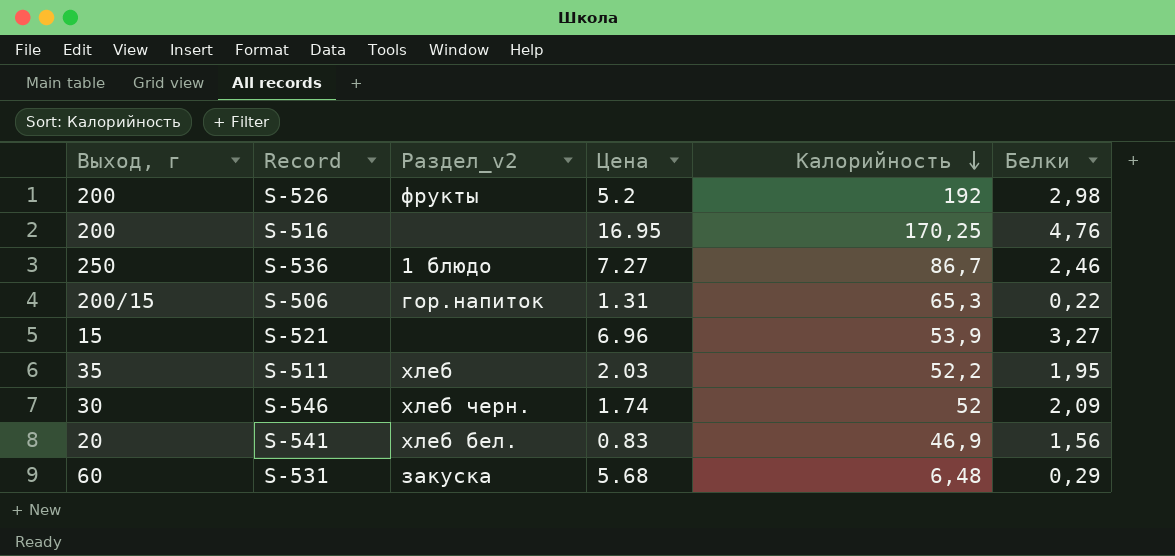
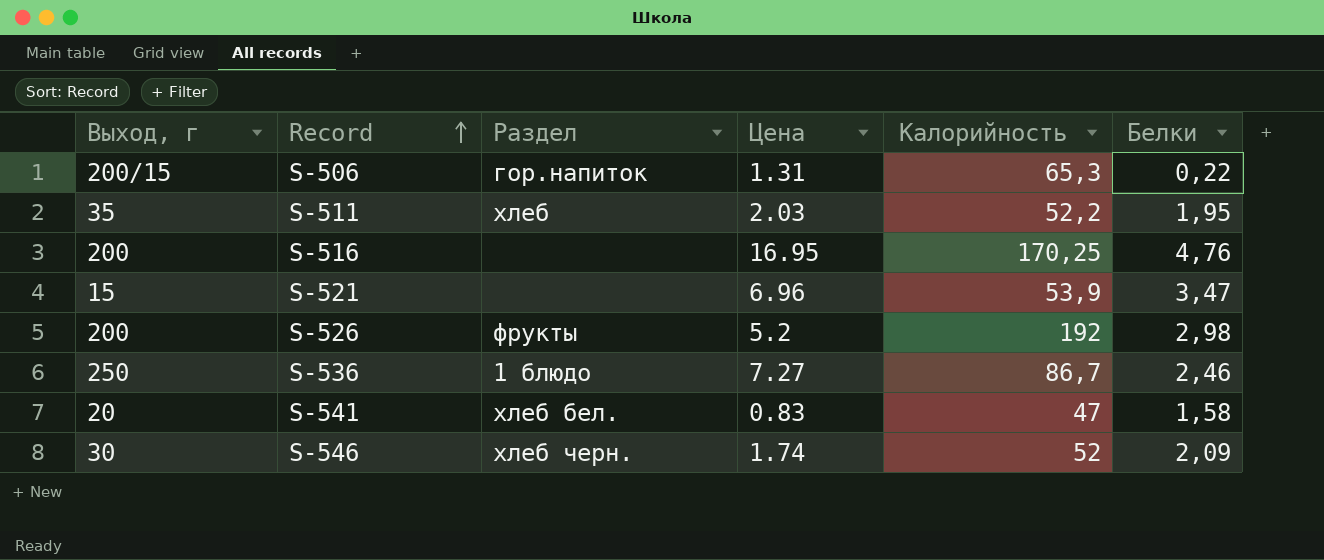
row order: Калорийность descending -> Record ascending
column name: Раздел_v2 -> Раздел
row S-531: 60 | закуска | 5.68 | 6,48 | 0,29 -> none
S-521 | Белки: 3,27 -> 3,47
S-541 | Калорийность: 46,9 -> 47
S-541 | Белки: 1,56 -> 1,58

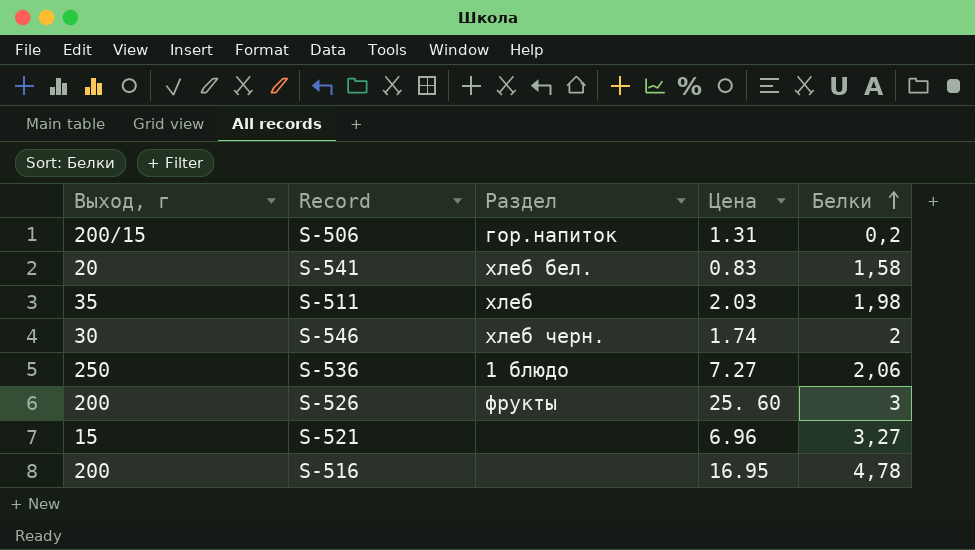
row order: Record ascending -> Белки ascending
column Калорийность | position: 5 -> none
S-506 | Белки: 0,22 -> 0,2
S-511 | Белки: 1,95 -> 1,98
S-546 | Белки: 2,09 -> 2
S-536 | Белки: 2,46 -> 2,06
S-526 | Цена: 5.2 -> 25. 60
S-526 | Белки: 2,98 -> 3
S-521 | Белки: 3,47 -> 3,27
S-516 | Белки: 4,76 -> 4,78

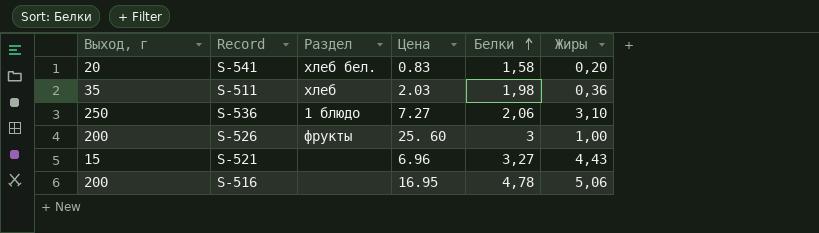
column Жиры | position: none -> 6
row S-506: 200/15 | гор.напиток | 1.31 | 0,2 -> none
row S-546: 30 | хлеб черн. | 1.74 | 2 -> none

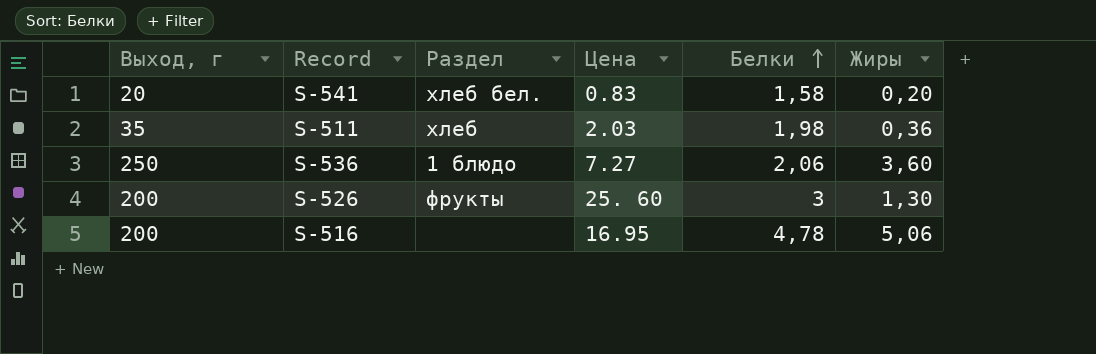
row S-521: 15 | none | 6.96 | 3,27 | 4,43 -> none
S-536 | Жиры: 3,10 -> 3,60
S-526 | Жиры: 1,00 -> 1,30

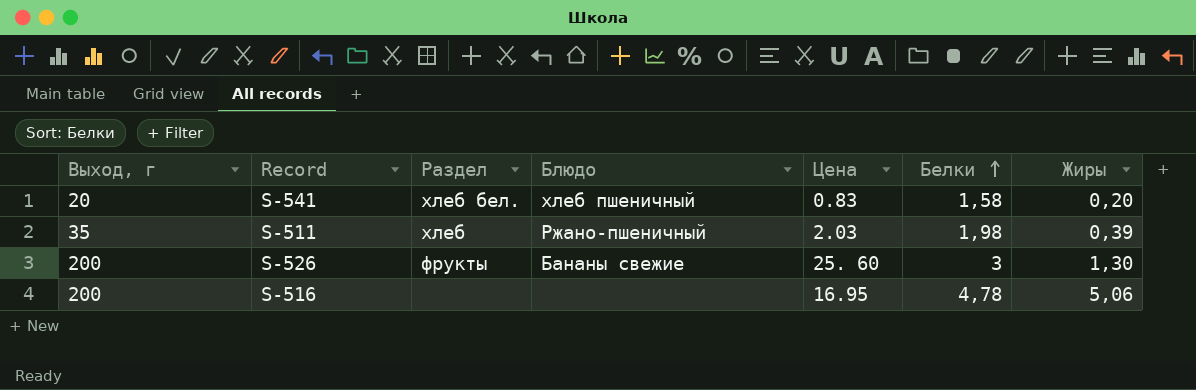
column Блюдо | position: none -> 4
row S-536: 250 | 1 блюдо | 7.27 | 2,06 | 3,60 -> none
S-511 | Жиры: 0,36 -> 0,39

